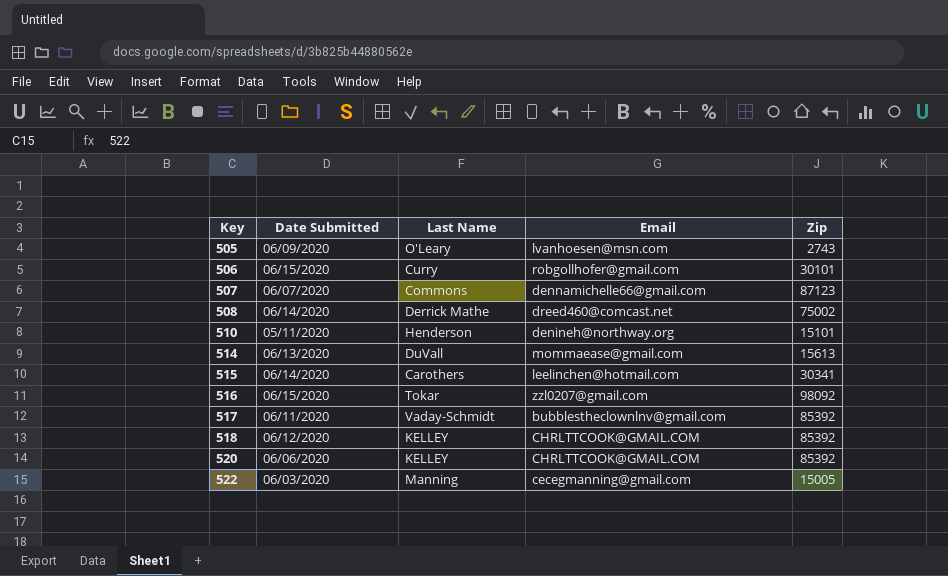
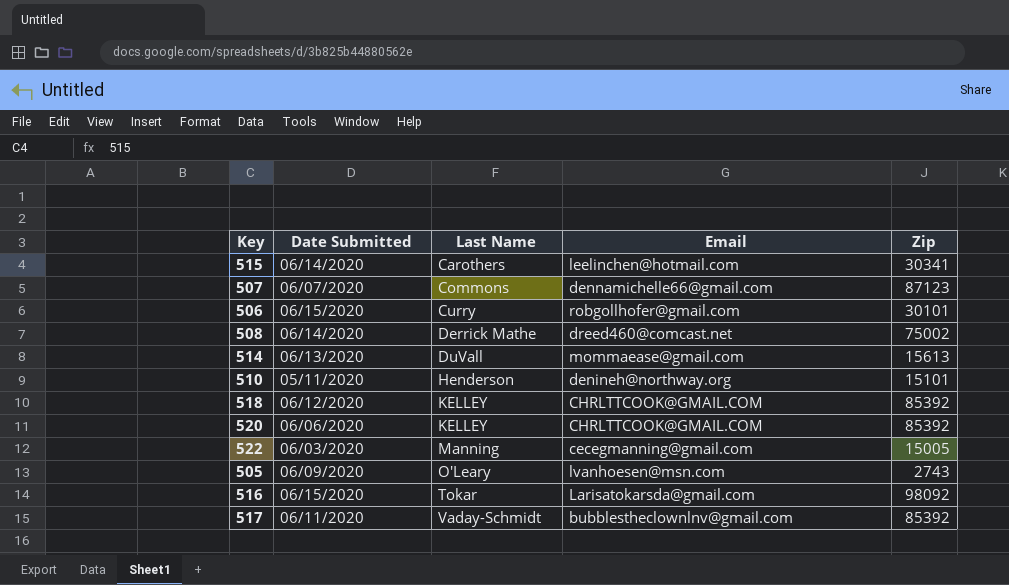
row order: Key ascending -> Last Name ascending
516 | Email: zzl0207@gmail.com -> Larisatokarsda@gmail.com

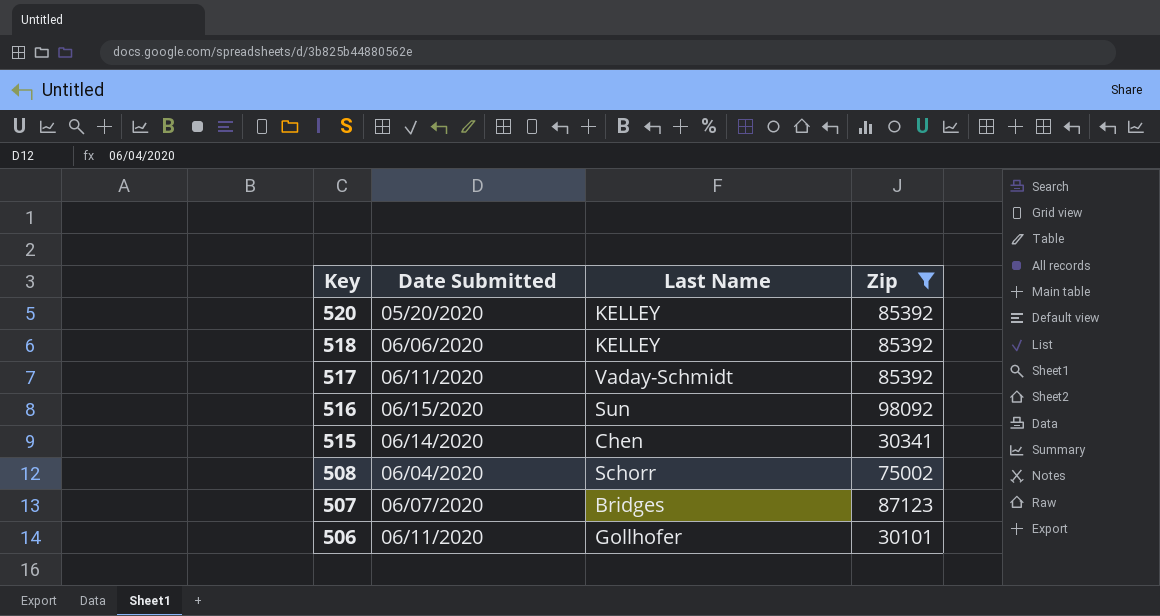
filter: none -> Zip >= 30101
row order: Last Name ascending -> Key descending
column Email | position: 4 -> none
520 | Date Submitted: 06/06/2020 -> 05/20/2020
518 | Date Submitted: 06/12/2020 -> 06/06/2020
516 | Last Name: Tokar -> Sun
515 | Last Name: Carothers -> Chen
508 | Date Submitted: 06/14/2020 -> 06/04/2020
508 | Last Name: Derrick Mathe -> Schorr
507 | Last Name: Commons -> Bridges
506 | Date Submitted: 06/15/2020 -> 06/11/2020
506 | Last Name: Curry -> Gollhofer

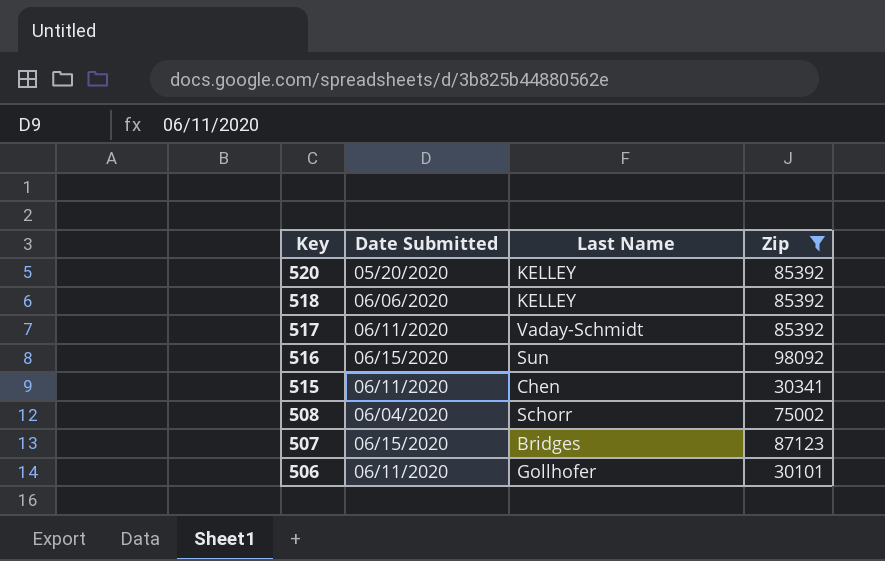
515 | Date Submitted: 06/14/2020 -> 06/11/2020
507 | Date Submitted: 06/07/2020 -> 06/15/2020

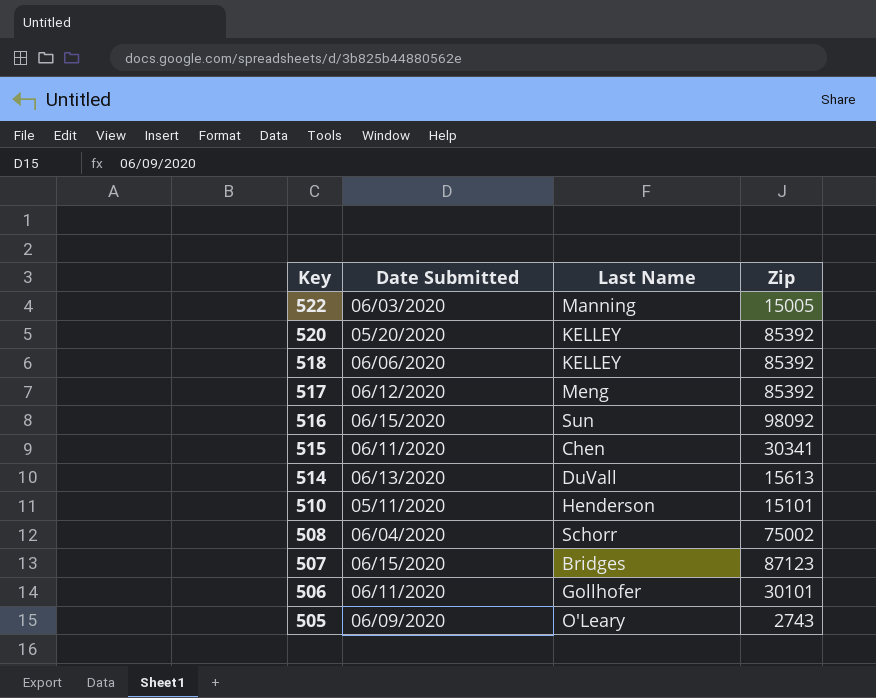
filter: Zip >= 30101 -> none
517 | Date Submitted: 06/11/2020 -> 06/12/2020
517 | Last Name: Vaday-Schmidt -> Meng

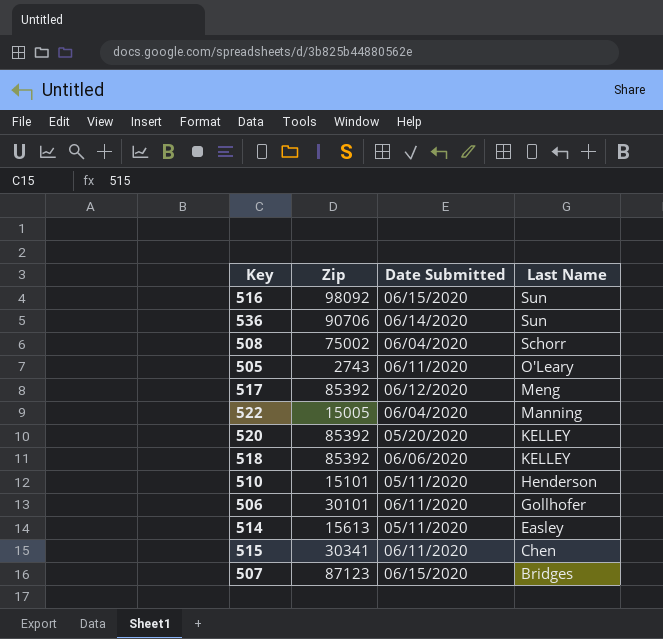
row order: Key descending -> Last Name descending
column Zip | position: 4 -> 2
row 536: none -> 90706 | 06/14/2020 | Sun
505 | Date Submitted: 06/09/2020 -> 06/11/2020
522 | Date Submitted: 06/03/2020 -> 06/04/2020
514 | Date Submitted: 06/13/2020 -> 05/11/2020
514 | Last Name: DuVall -> Easley

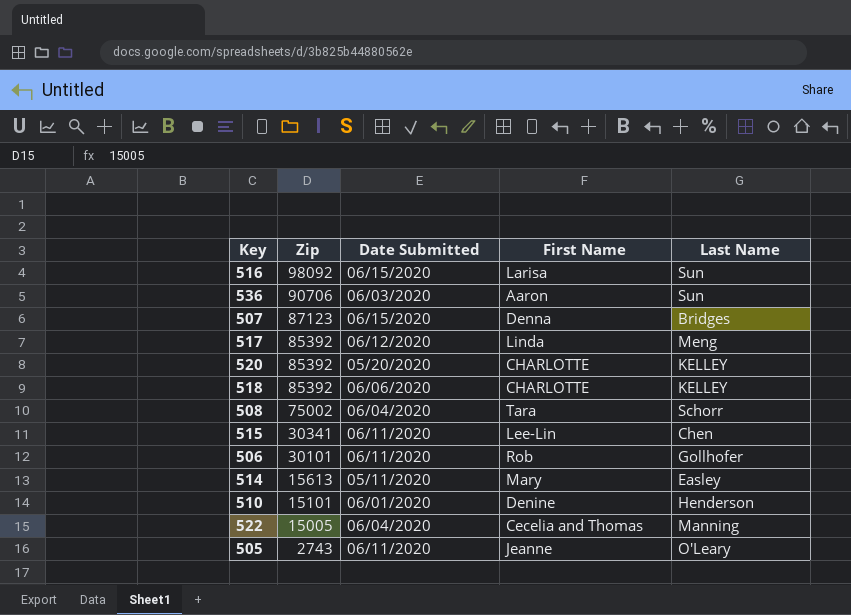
row order: Last Name descending -> Zip descending
column First Name | position: none -> 4
536 | Date Submitted: 06/14/2020 -> 06/03/2020
510 | Date Submitted: 05/11/2020 -> 06/01/2020

